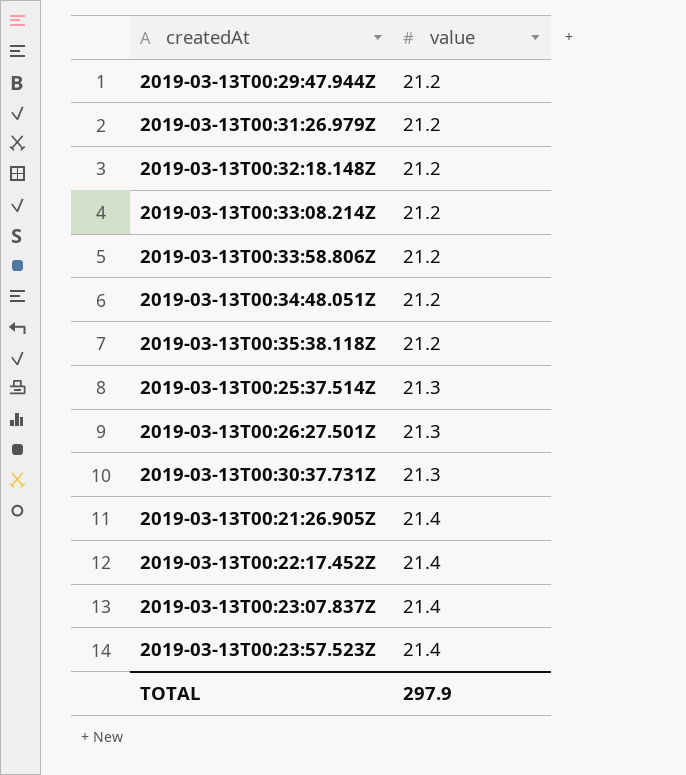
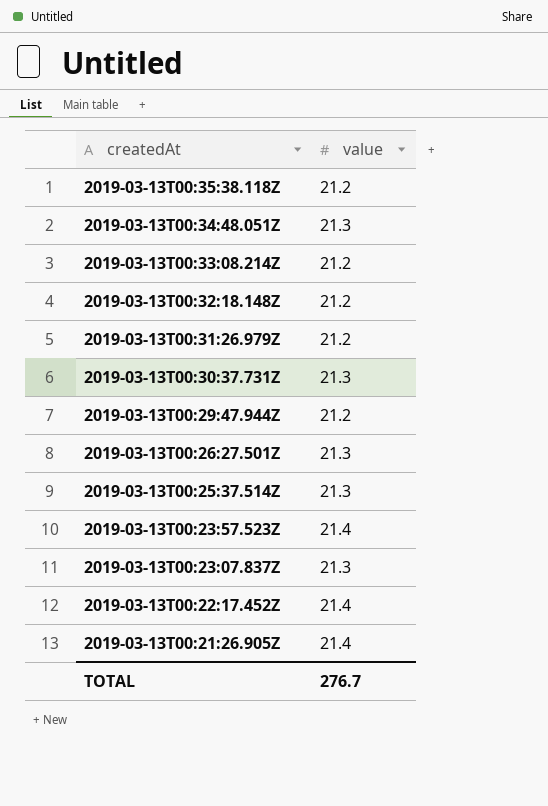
row order: value ascending -> createdAt descending
row 2019-03-13T00:33:58.806Z: 21.2 -> none
2019-03-13T00:34:48.051Z | value: 21.2 -> 21.3
2019-03-13T00:23:07.837Z | value: 21.4 -> 21.3
TOTAL | value: 297.9 -> 276.7

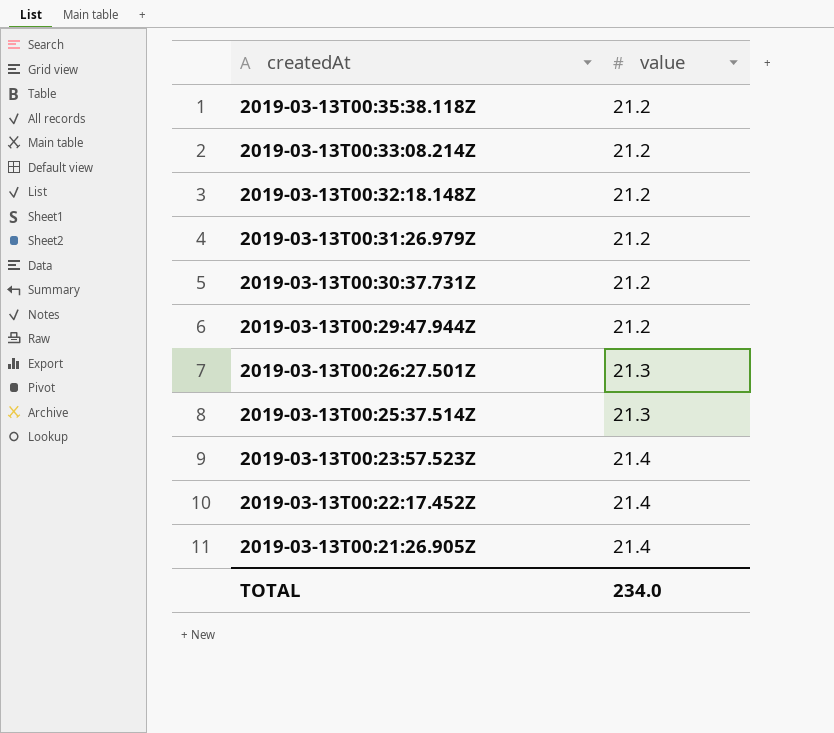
row 2019-03-13T00:34:48.051Z: 21.3 -> none
row 2019-03-13T00:23:07.837Z: 21.3 -> none
2019-03-13T00:30:37.731Z | value: 21.3 -> 21.2
TOTAL | value: 276.7 -> 234.0

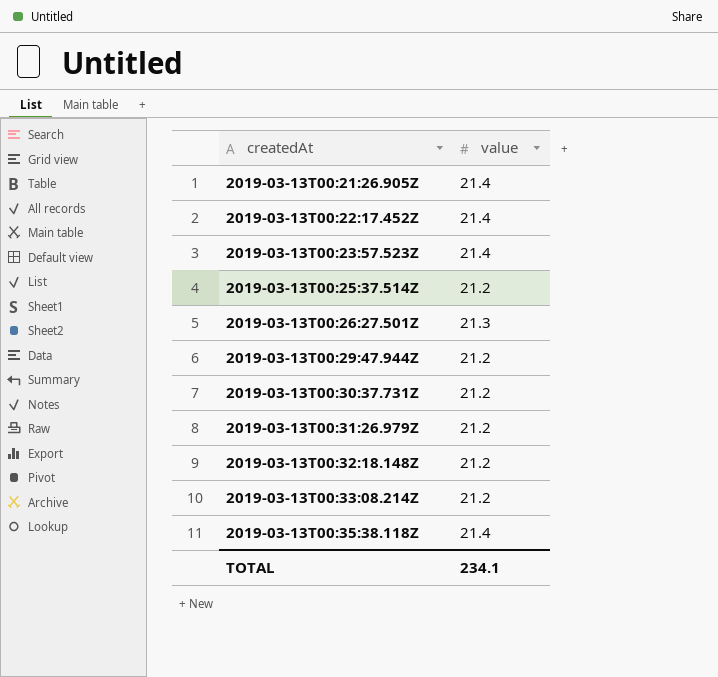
row order: createdAt descending -> createdAt ascending
2019-03-13T00:25:37.514Z | value: 21.3 -> 21.2
2019-03-13T00:35:38.118Z | value: 21.2 -> 21.4
TOTAL | value: 234.0 -> 234.1

